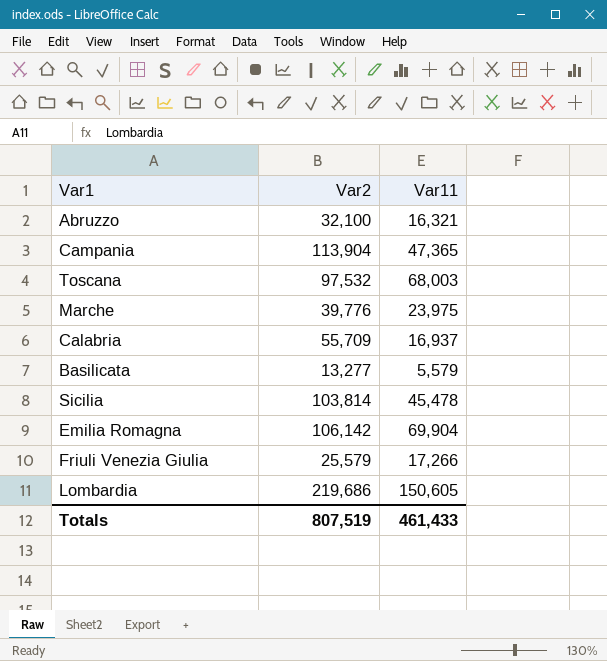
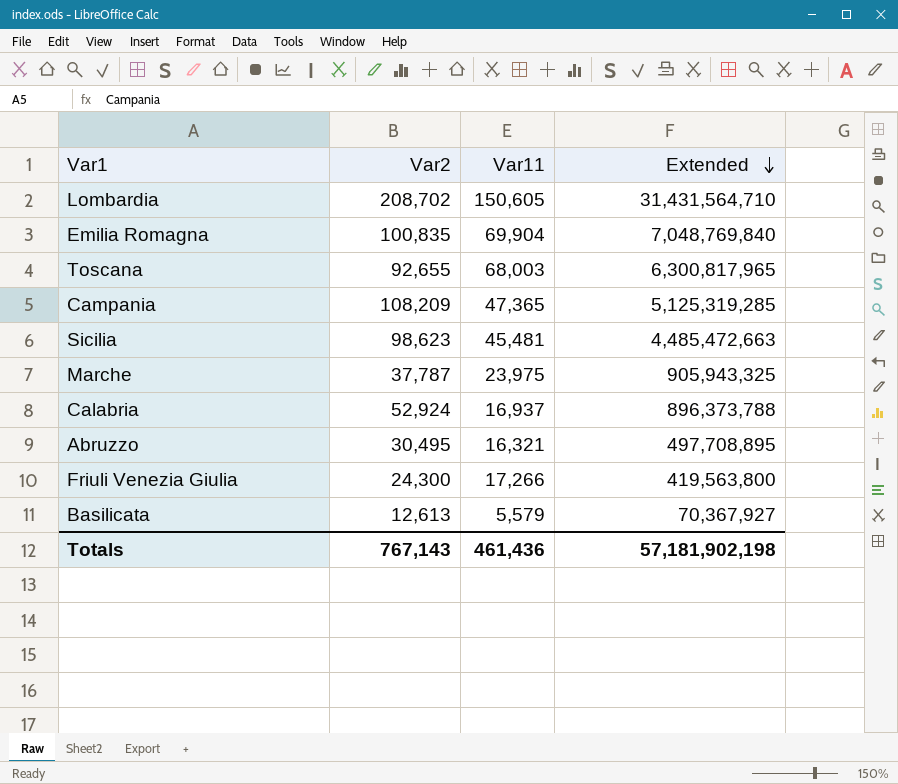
row order: none -> Extended descending
column Extended | formula: none -> [Var2] * [Var11]
Lombardia | Var2: 219,686 -> 208,702
Emilia Romagna | Var2: 106,142 -> 100,835
Toscana | Var2: 97,532 -> 92,655
Campania | Var2: 113,904 -> 108,209
Sicilia | Var2: 103,814 -> 98,623
Sicilia | Var11: 45,478 -> 45,481
Marche | Var2: 39,776 -> 37,787
Calabria | Var2: 55,709 -> 52,924
Abruzzo | Var2: 32,100 -> 30,495
Friuli Venezia Giulia | Var2: 25,579 -> 24,300
Basilicata | Var2: 13,277 -> 12,613
Totals | Var2: 807,519 -> 767,143
Totals | Var11: 461,433 -> 461,436

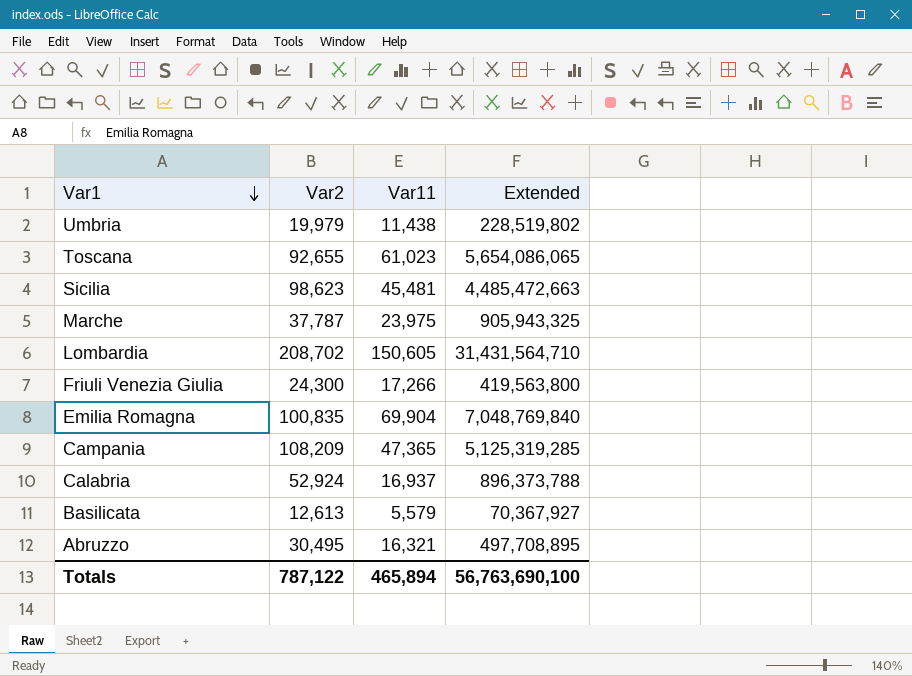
row order: Extended descending -> Var1 descending
row Umbria: none -> 19,979 | 11,438 | 228,519,802
Toscana | Var11: 68,003 -> 61,023
Toscana | Extended: 6,300,817,965 -> 5,654,086,065
Totals | Var2: 767,143 -> 787,122
Totals | Var11: 461,436 -> 465,894
Totals | Extended: 57,181,902,198 -> 56,763,690,100

